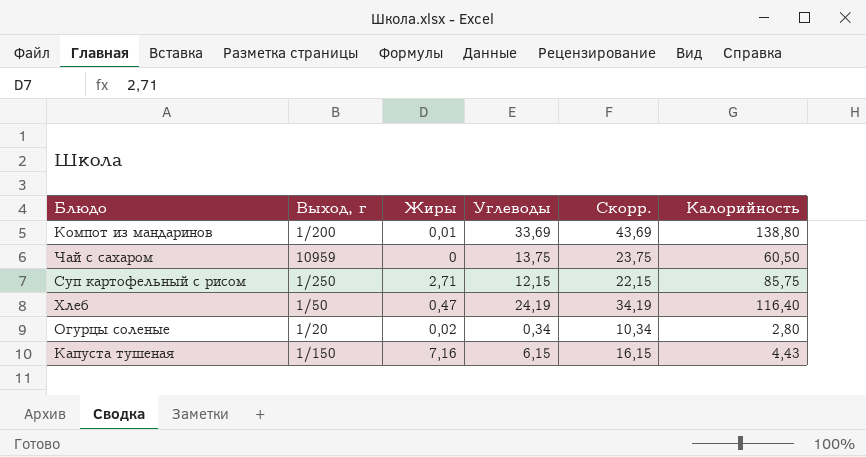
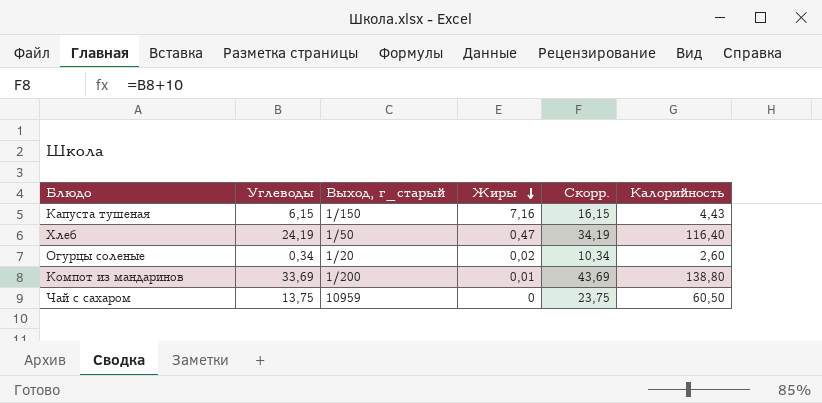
row order: none -> Жиры descending
column Углеводы | position: 4 -> 2
column name: Выход, г -> Выход, г_старый
row Суп картофельный с рисом: 1/250 | 2,71 | 12,15 | 22,15 | 85,75 -> none
Огурцы соленые | Калорийность: 2,80 -> 2,60

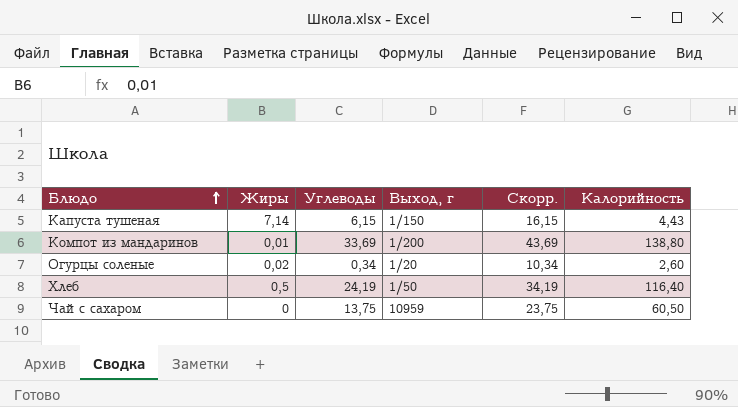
row order: Жиры descending -> Блюдо ascending
column Жиры | position: 4 -> 2
column name: Выход, г_старый -> Выход, г
Капуста тушеная | Жиры: 7,16 -> 7,14
Хлеб | Жиры: 0,47 -> 0,5

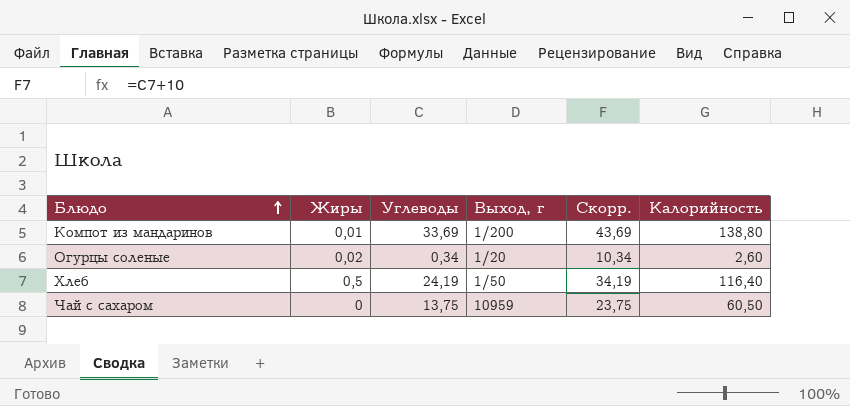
row Капуста тушеная: 7,14 | 6,15 | 1/150 | 16,15 | 4,43 -> none

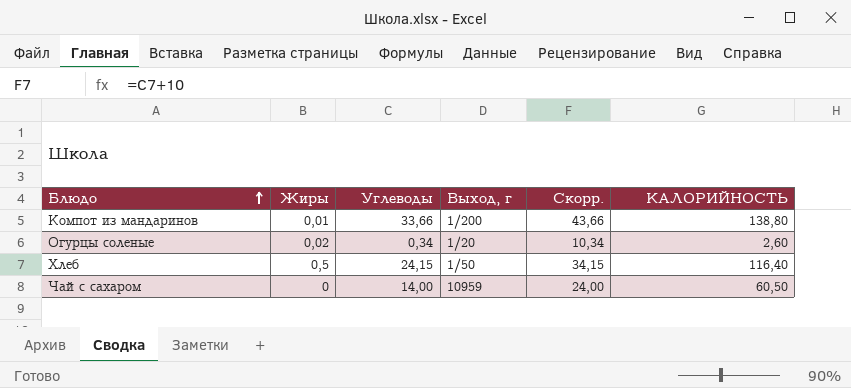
column name: Калорийность -> КАЛОРИЙНОСТЬ
Компот из мандаринов | Углеводы: 33,69 -> 33,66
Компот из мандаринов | Скорр.: 43,69 -> 43,66
Хлеб | Углеводы: 24,19 -> 24,15
Хлеб | Скорр.: 34,19 -> 34,15
Чай с сахаром | Углеводы: 13,75 -> 14,00
Чай с сахаром | Скорр.: 23,75 -> 24,00

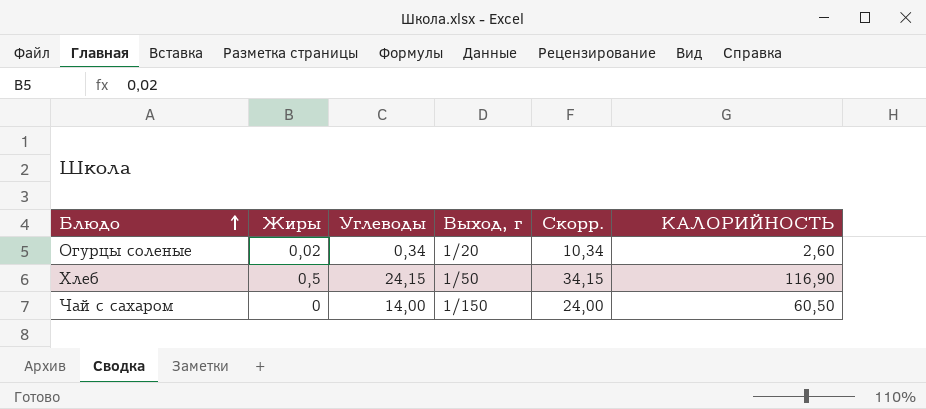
row Компот из мандаринов: 0,01 | 33,66 | 1/200 | 43,66 | 138,80 -> none
Хлеб | КАЛОРИЙНОСТЬ: 116,40 -> 116,90
Чай с сахаром | Выход, г: 10959 -> 1/150

